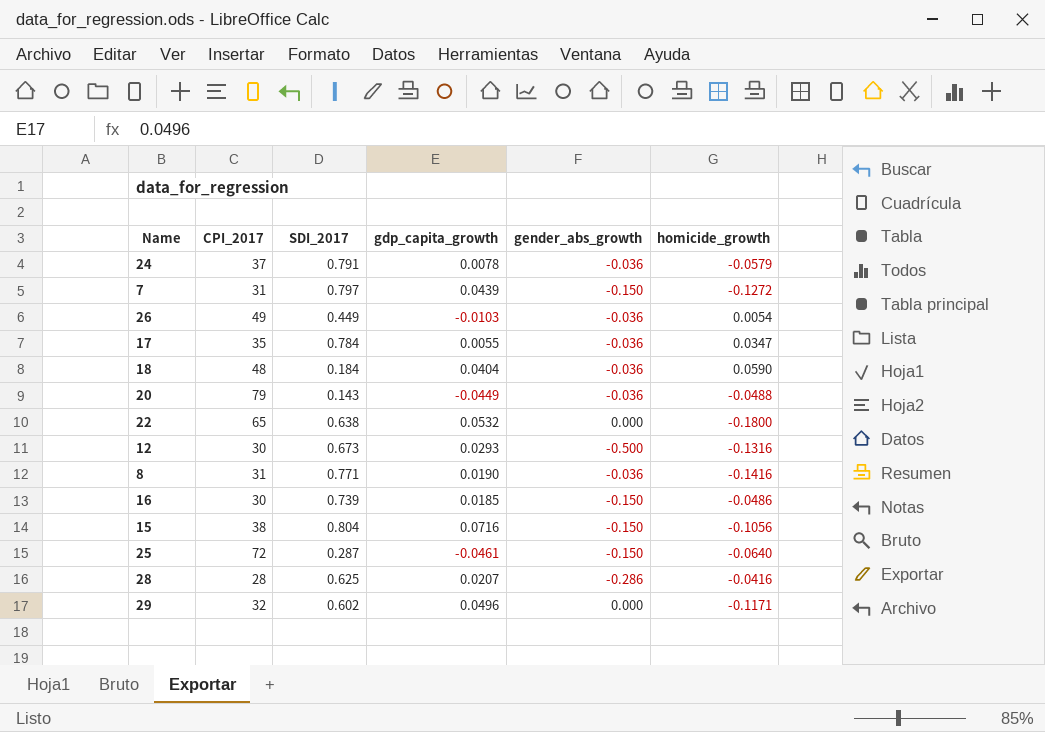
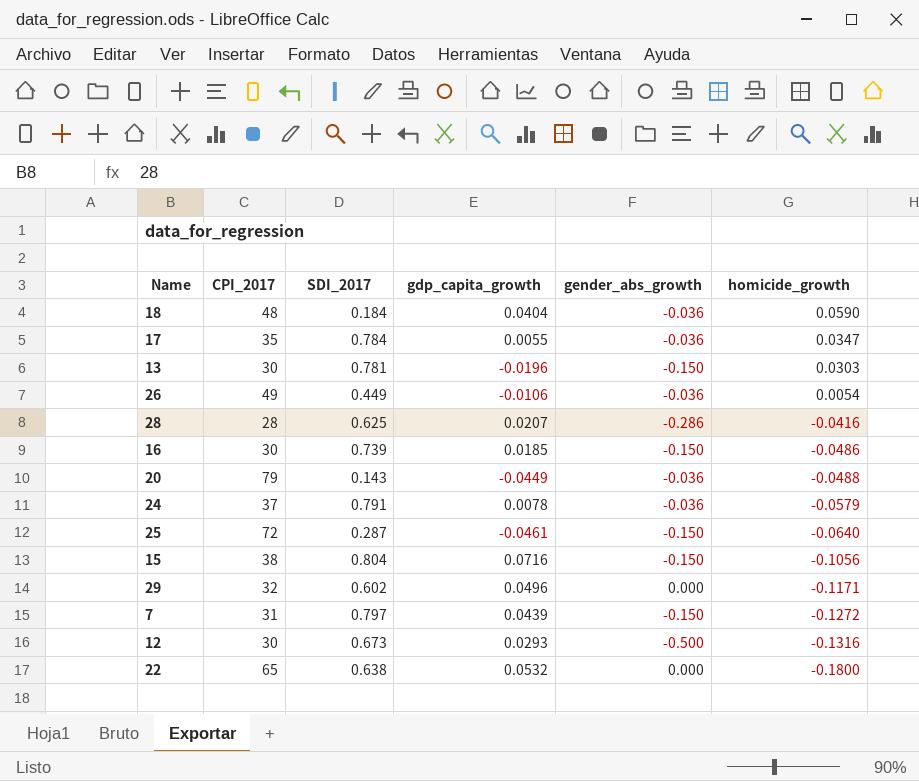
row order: none -> homicide_growth descending
row 8: 31 | 0.771 | 0.0190 | -0.036 | -0.1416 -> none
row 13: none -> 30 | 0.781 | -0.0196 | -0.150 | 0.0303
26 | gdp_capita_growth: -0.0103 -> -0.0106

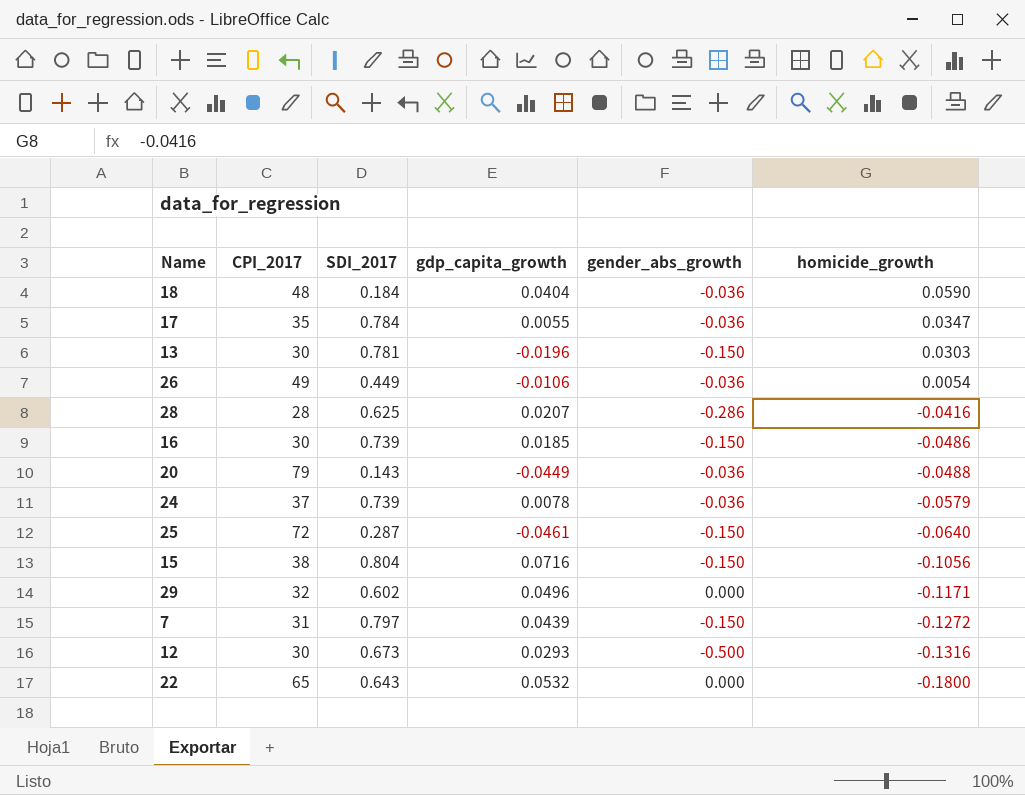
24 | SDI_2017: 0.791 -> 0.739
22 | SDI_2017: 0.638 -> 0.643

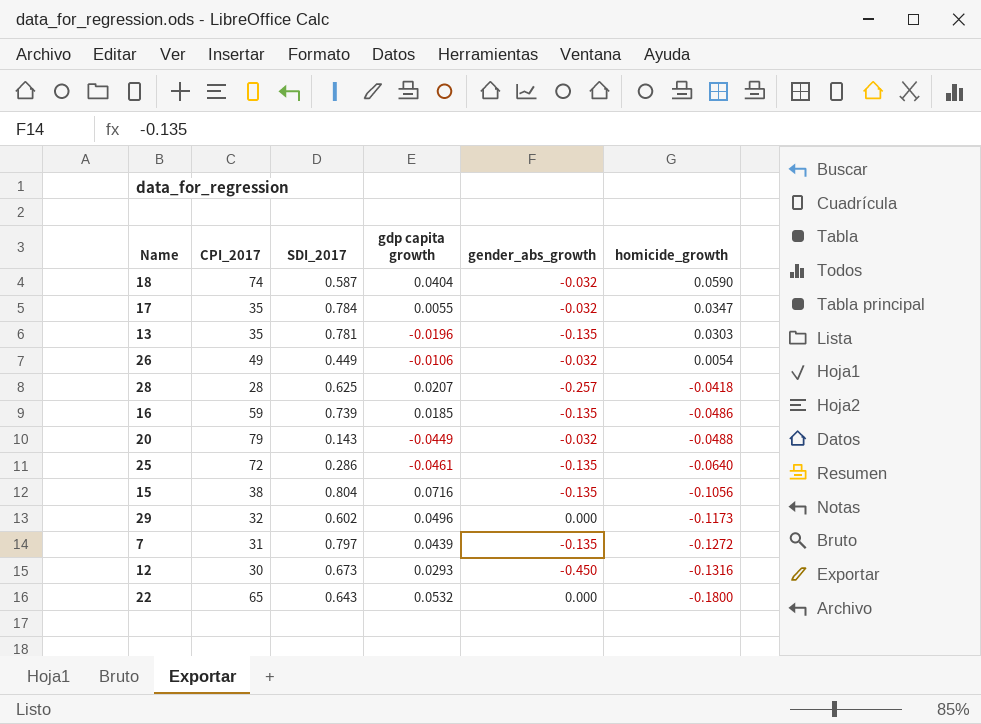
column name: gdp_capita_growth -> gdp capita growth
row 24: 37 | 0.739 | 0.0078 | -0.036 | -0.0579 -> none
18 | CPI_2017: 48 -> 74
18 | SDI_2017: 0.184 -> 0.587
18 | gender_abs_growth: -0.036 -> -0.032
17 | gender_abs_growth: -0.036 -> -0.032
13 | CPI_2017: 30 -> 35
13 | gender_abs_growth: -0.150 -> -0.135
26 | gender_abs_growth: -0.036 -> -0.032
28 | gender_abs_growth: -0.286 -> -0.257
28 | homicide_growth: -0.0416 -> -0.0418
16 | CPI_2017: 30 -> 59
16 | gender_abs_growth: -0.150 -> -0.135
20 | gender_abs_growth: -0.036 -> -0.032
25 | SDI_2017: 0.287 -> 0.286
25 | gender_abs_growth: -0.150 -> -0.135
15 | gender_abs_growth: -0.150 -> -0.135
29 | homicide_growth: -0.1171 -> -0.1173
7 | gender_abs_growth: -0.150 -> -0.135
12 | gender_abs_growth: -0.500 -> -0.450

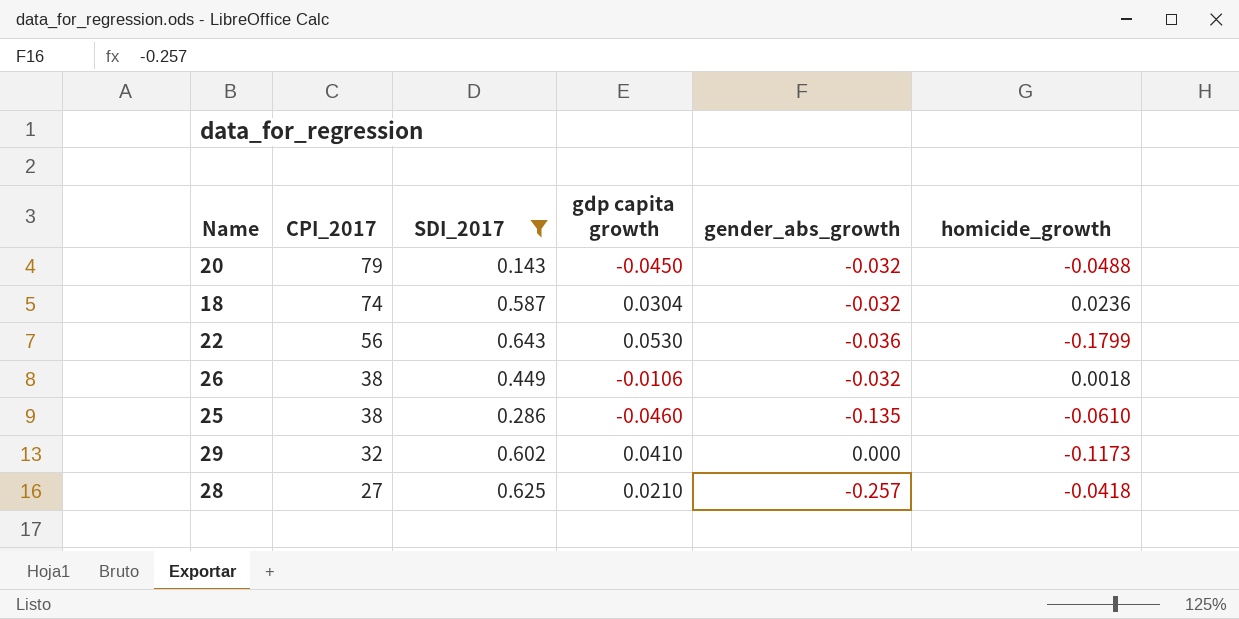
filter: none -> SDI_2017 <= 0.643
row order: homicide_growth descending -> CPI_2017 descending
20 | gdp capita growth: -0.0449 -> -0.0450
18 | gdp capita growth: 0.0404 -> 0.0304
18 | homicide_growth: 0.0590 -> 0.0236
22 | CPI_2017: 65 -> 56
22 | gdp capita growth: 0.0532 -> 0.0530
22 | gender_abs_growth: 0.000 -> -0.036
22 | homicide_growth: -0.1800 -> -0.1799
26 | CPI_2017: 49 -> 38
26 | homicide_growth: 0.0054 -> 0.0018
25 | CPI_2017: 72 -> 38
25 | gdp capita growth: -0.0461 -> -0.0460
25 | homicide_growth: -0.0640 -> -0.0610
29 | gdp capita growth: 0.0496 -> 0.0410
28 | CPI_2017: 28 -> 27
28 | gdp capita growth: 0.0207 -> 0.0210

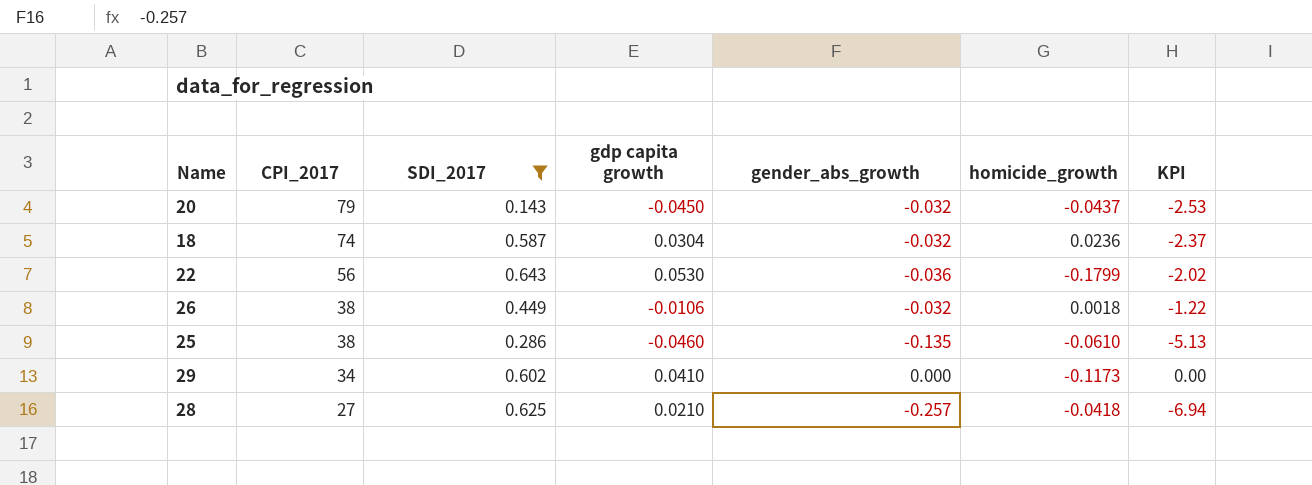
column KPI | formula: none -> [CPI_2017] * [gender_abs_growth]
20 | homicide_growth: -0.0488 -> -0.0437
29 | CPI_2017: 32 -> 34

